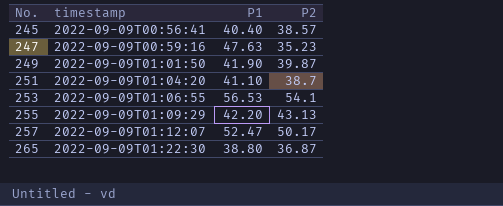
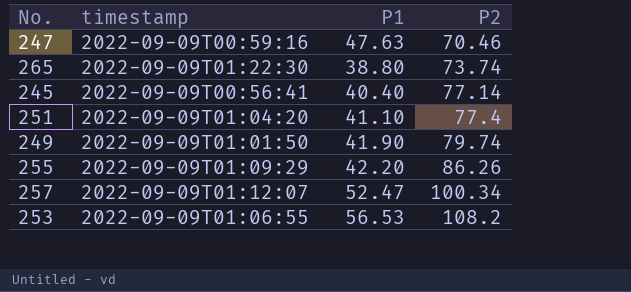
row order: No. ascending -> P2 ascending
247 | P2: 35.23 -> 70.46
265 | P2: 36.87 -> 73.74
245 | P2: 38.57 -> 77.14
251 | P2: 38.7 -> 77.4
249 | P2: 39.87 -> 79.74
255 | P2: 43.13 -> 86.26
257 | P2: 50.17 -> 100.34
253 | P2: 54.1 -> 108.2

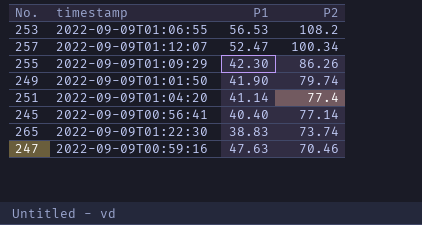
row order: P2 ascending -> P2 descending
255 | P1: 42.20 -> 42.30
251 | P1: 41.10 -> 41.14
265 | P1: 38.80 -> 38.83

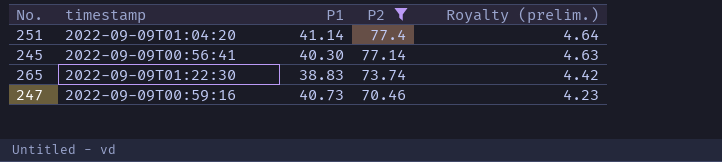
filter: none -> P2 <= 77.4
column Royalty (prelim.) | formula: none -> [P2] * 0.06
245 | P1: 40.40 -> 40.30
247 | P1: 47.63 -> 40.73

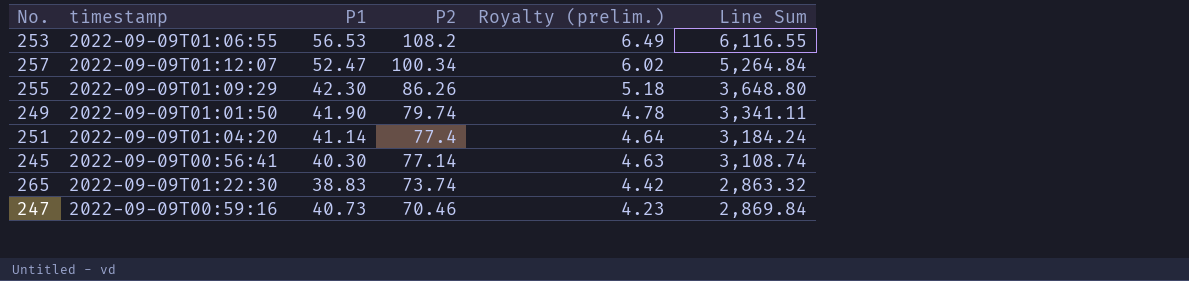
filter: P2 <= 77.4 -> none
column Line Sum | formula: none -> [P1] * [P2]

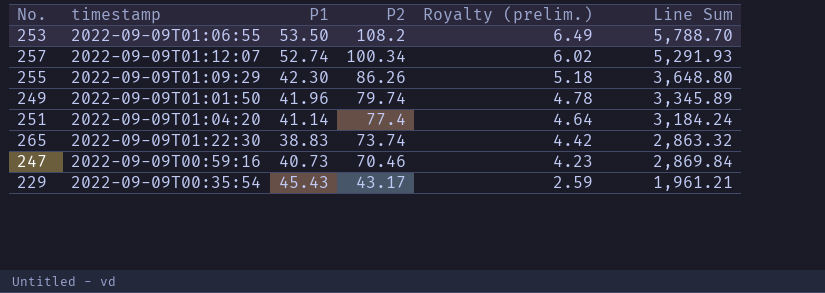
row 245: 2022-09-09T00:56:41 | 40.30 | 77.14 | 4.63 | 3,108.74 -> none
253 | P1: 56.53 -> 53.50
253 | Line Sum: 6,116.55 -> 5,788.70
257 | P1: 52.47 -> 52.74
257 | Line Sum: 5,264.84 -> 5,291.93
249 | P1: 41.90 -> 41.96
249 | Line Sum: 3,341.11 -> 3,345.89
row 229: none -> 2022-09-09T00:35:54 | 45.43 | 43.17 | 2.59 | 1,961.21

